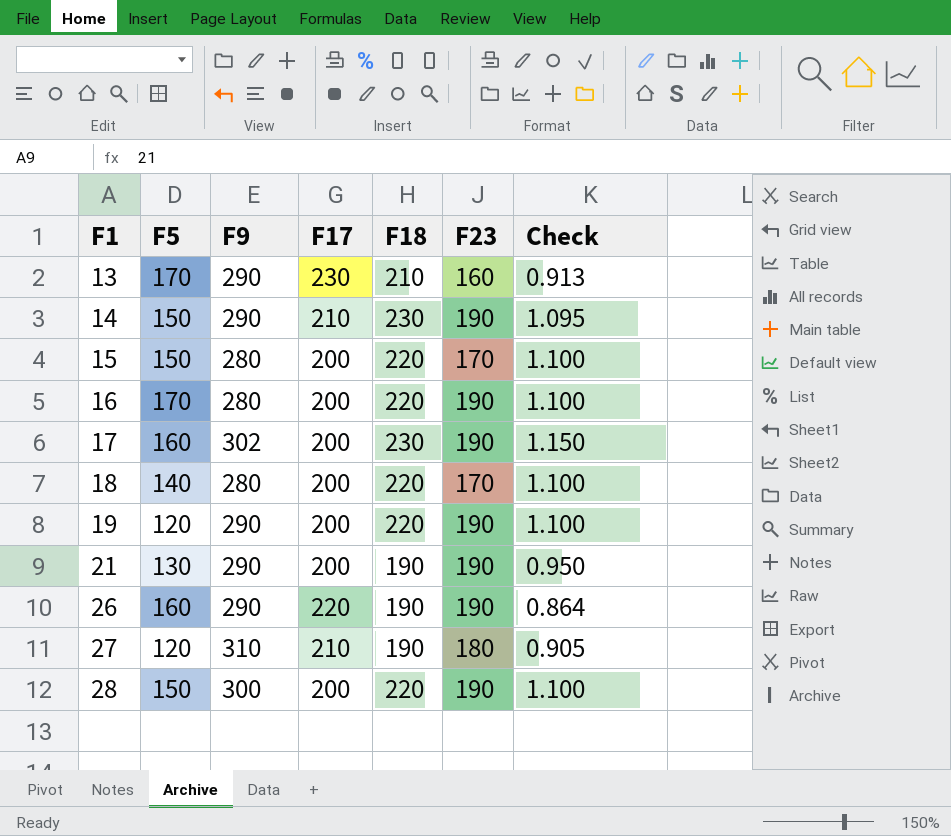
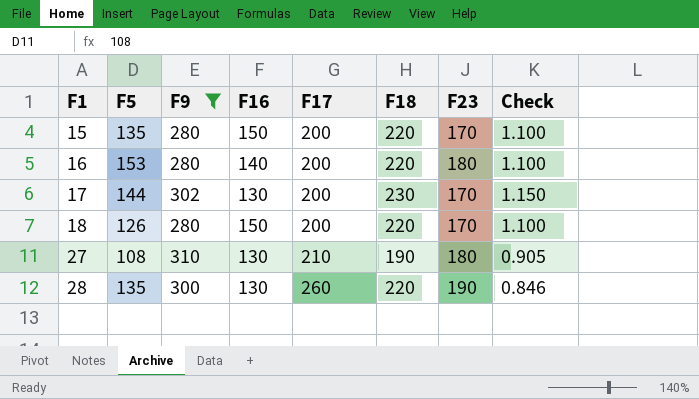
filter: none -> F9 != 290
column F16 | position: none -> 4
15 | F5: 150 -> 135
16 | F5: 170 -> 153
16 | F23: 190 -> 180
17 | F5: 160 -> 144
17 | F23: 190 -> 170
18 | F5: 140 -> 126
27 | F5: 120 -> 108
28 | F5: 150 -> 135
28 | F17: 200 -> 260
28 | Check: 1.100 -> 0.846

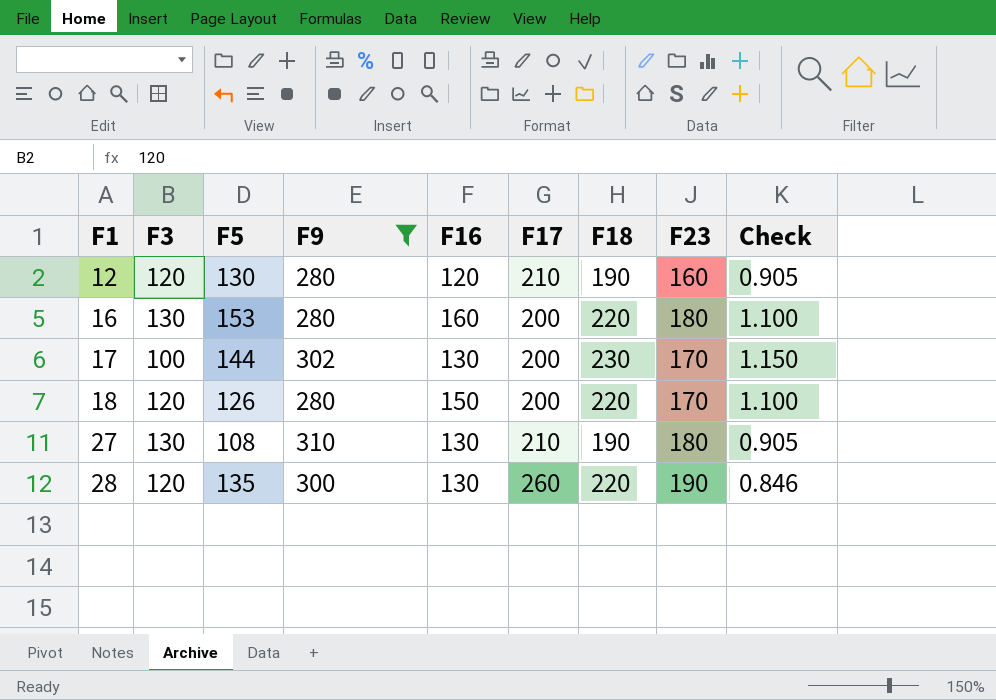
column F3 | position: none -> 2
row 15: 135 | 280 | 150 | 200 | 220 | 170 | 1.100 -> none
row 12: none -> 120 | 130 | 280 | 120 | 210 | 190 | 160 | 0.905
16 | F16: 140 -> 160

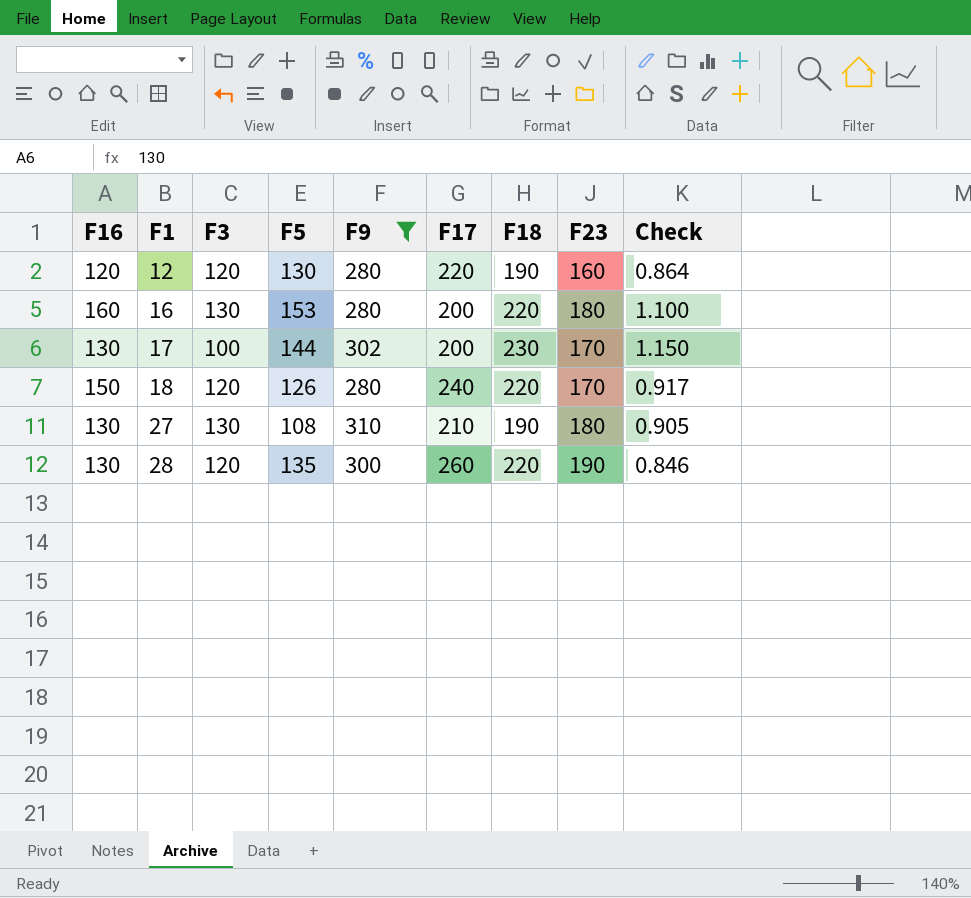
column F16 | position: 5 -> 1
12 | F17: 210 -> 220
12 | Check: 0.905 -> 0.864
18 | F17: 200 -> 240
18 | Check: 1.100 -> 0.917

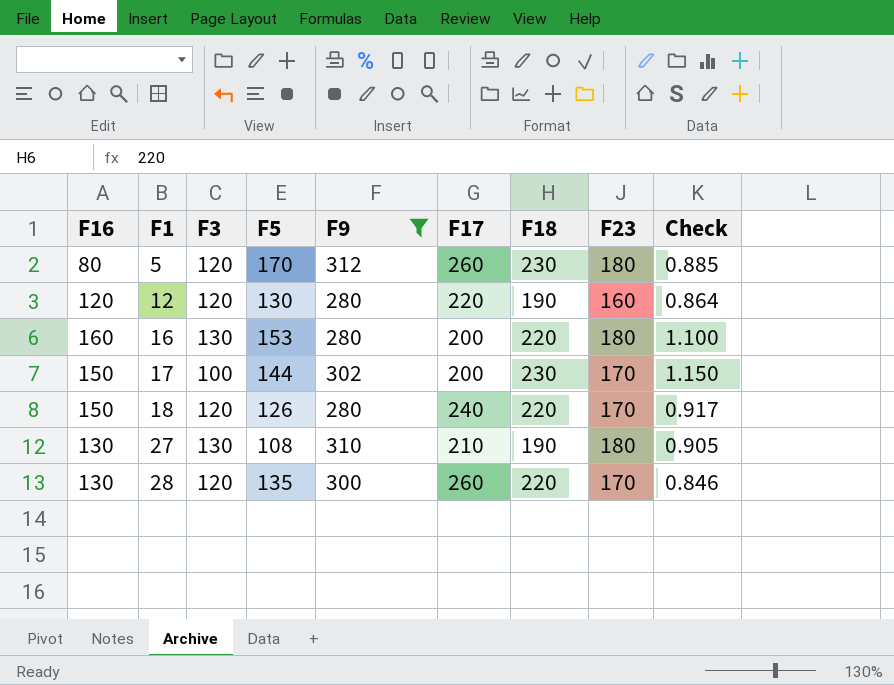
row 5: none -> 80 | 120 | 170 | 312 | 260 | 230 | 180 | 0.885
17 | F16: 130 -> 150
28 | F23: 190 -> 170

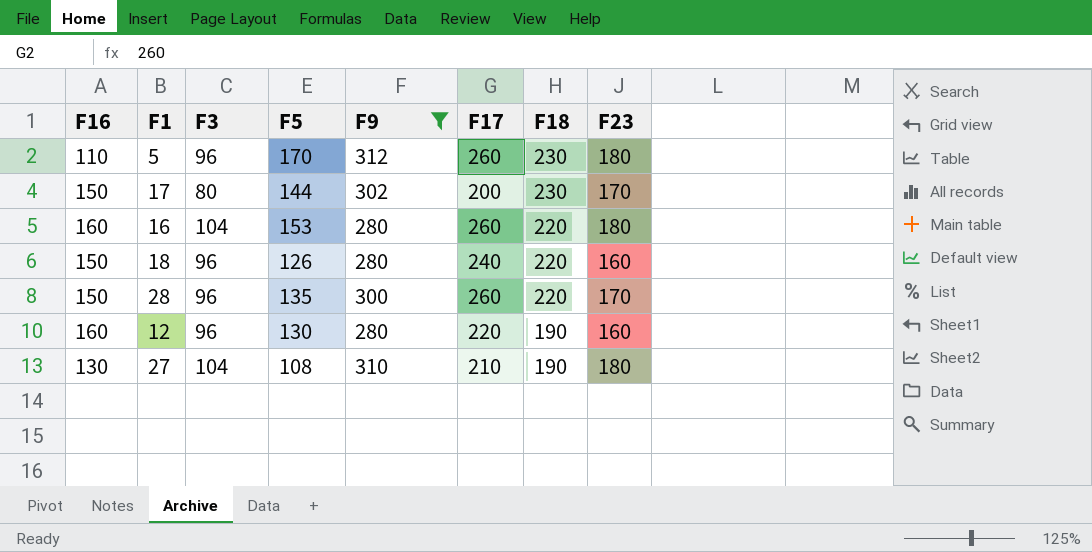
row order: F1 ascending -> F18 descending
column Check | formula: [F18] / [F17] -> none
5 | F16: 80 -> 110
5 | F3: 120 -> 96
17 | F3: 100 -> 80
16 | F3: 130 -> 104
16 | F17: 200 -> 260
18 | F3: 120 -> 96
18 | F23: 170 -> 160
28 | F16: 130 -> 150
28 | F3: 120 -> 96
12 | F16: 120 -> 160
12 | F3: 120 -> 96
27 | F3: 130 -> 104

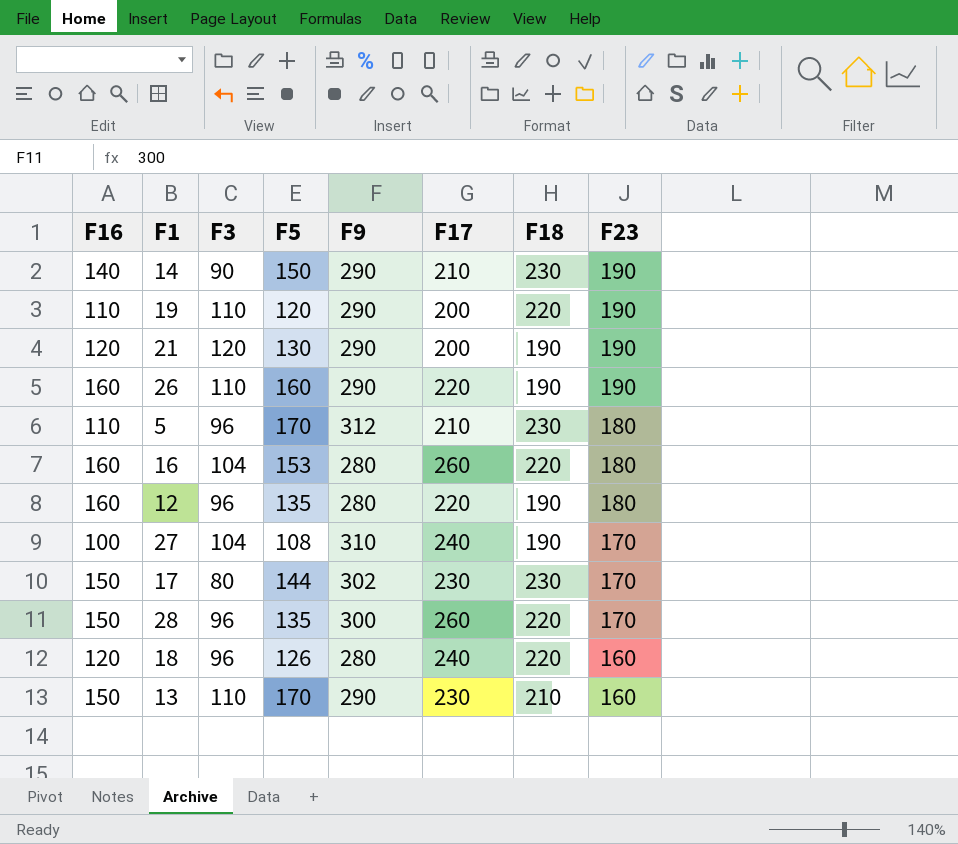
filter: F9 != 290 -> none
row order: F18 descending -> F23 descending
5 | F17: 260 -> 210
12 | F5: 130 -> 135
12 | F23: 160 -> 180
27 | F16: 130 -> 100
27 | F17: 210 -> 240
27 | F23: 180 -> 170
17 | F17: 200 -> 230
18 | F16: 150 -> 120

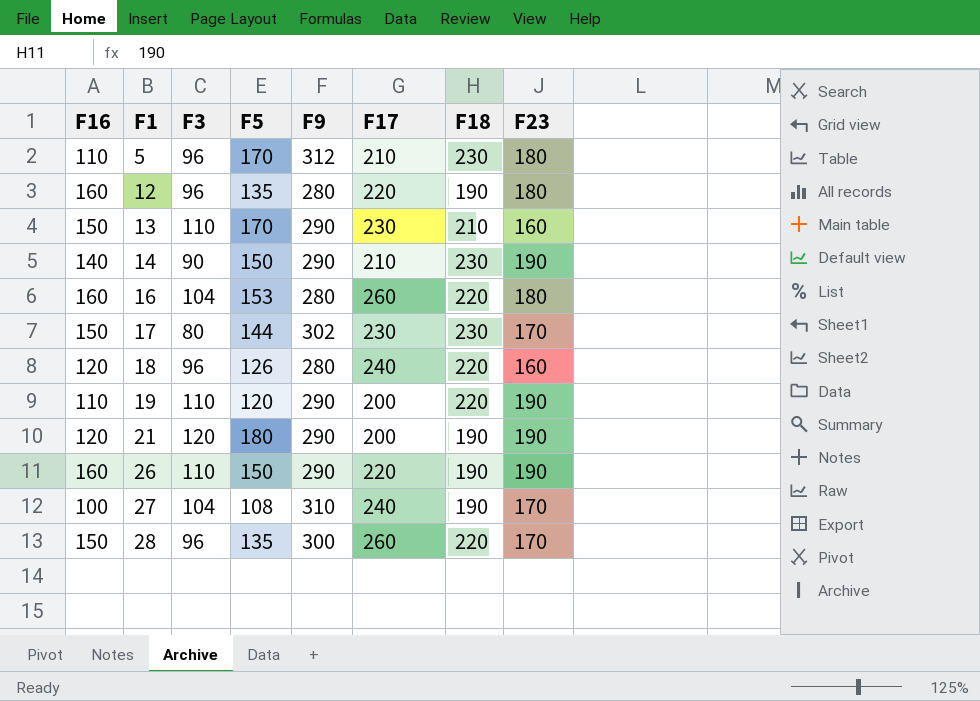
row order: F23 descending -> F1 ascending
21 | F5: 130 -> 180
26 | F5: 160 -> 150

